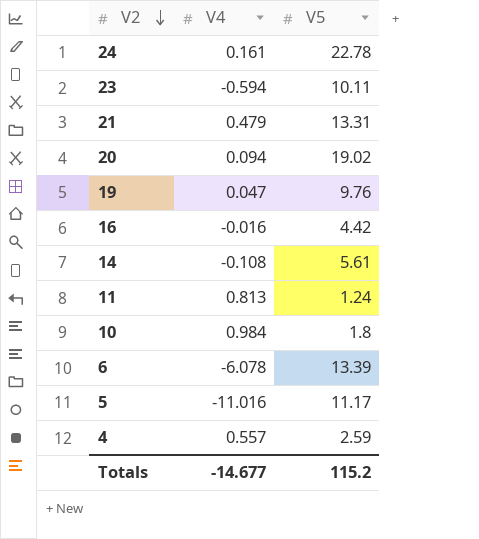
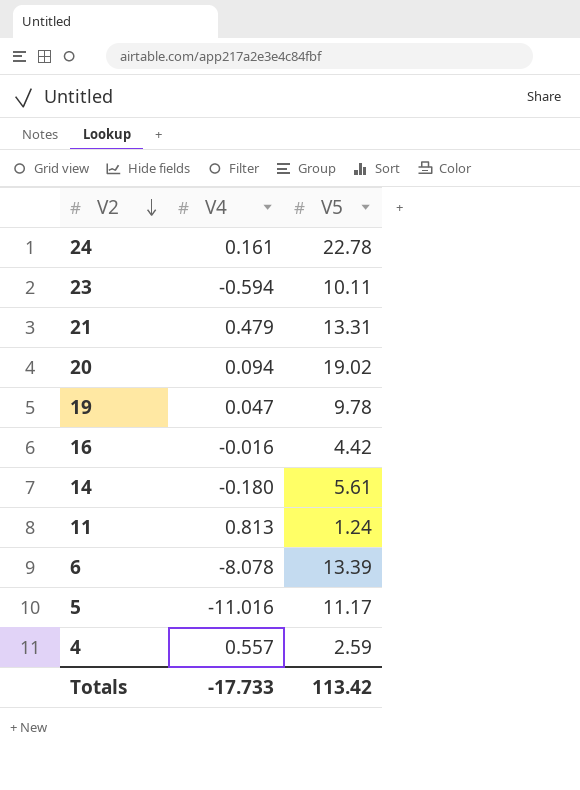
row 10: 0.984 | 1.8 -> none
19 | V5: 9.76 -> 9.78
14 | V4: -0.108 -> -0.180
6 | V4: -6.078 -> -8.078
Totals | V4: -14.677 -> -17.733
Totals | V5: 115.2 -> 113.42

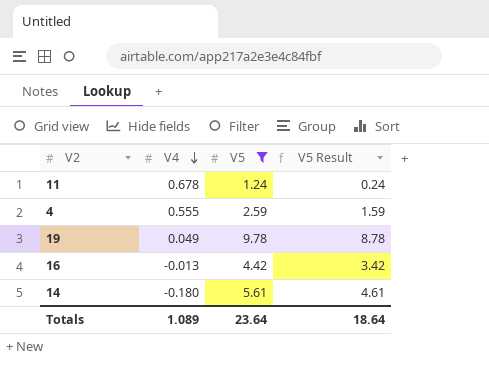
filter: none -> V5 <= 9.78
row order: V2 descending -> V4 descending
column V5 Result | formula: none -> [V5] - 1
11 | V4: 0.813 -> 0.678
4 | V4: 0.557 -> 0.555
19 | V4: 0.047 -> 0.049
16 | V4: -0.016 -> -0.013
Totals | V4: -17.733 -> 1.089
Totals | V5: 113.42 -> 23.64

